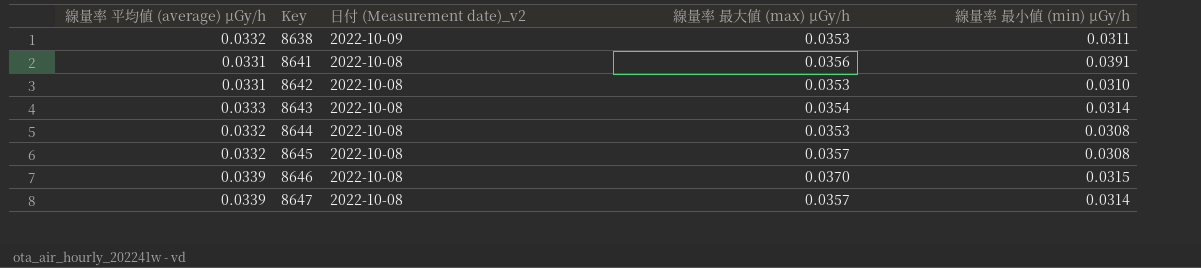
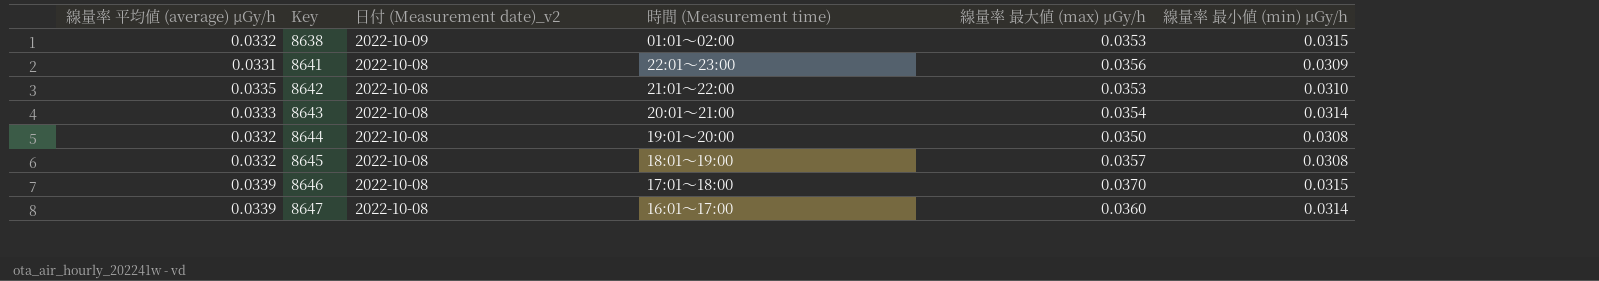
column 時間 (Measurement time) | position: none -> 4
8638 | 線量率 最小値 (min) μGy/h: 0.0311 -> 0.0315
8641 | 線量率 最小値 (min) μGy/h: 0.0391 -> 0.0309
8642 | 線量率 平均値 (average) μGy/h: 0.0331 -> 0.0335
8644 | 線量率 最大値 (max) μGy/h: 0.0353 -> 0.0350
8647 | 線量率 最大値 (max) μGy/h: 0.0357 -> 0.0360

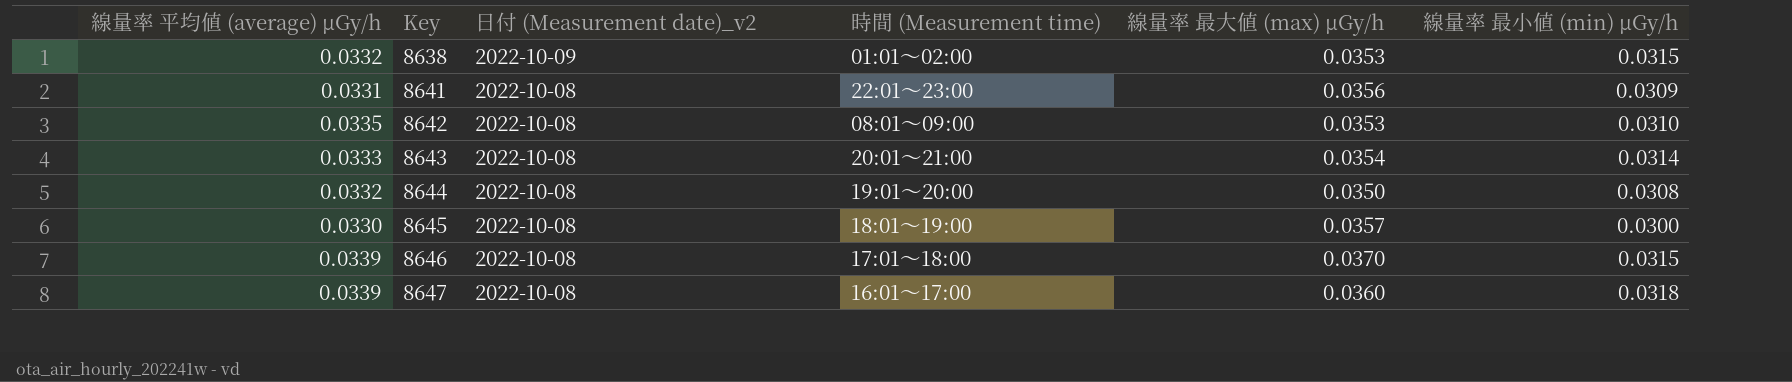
8642 | 時間 (Measurement time): 21:01～22:00 -> 08:01～09:00
8645 | 線量率 平均値 (average) μGy/h: 0.0332 -> 0.0330
8645 | 線量率 最小値 (min) μGy/h: 0.0308 -> 0.0300
8647 | 線量率 最小値 (min) μGy/h: 0.0314 -> 0.0318

